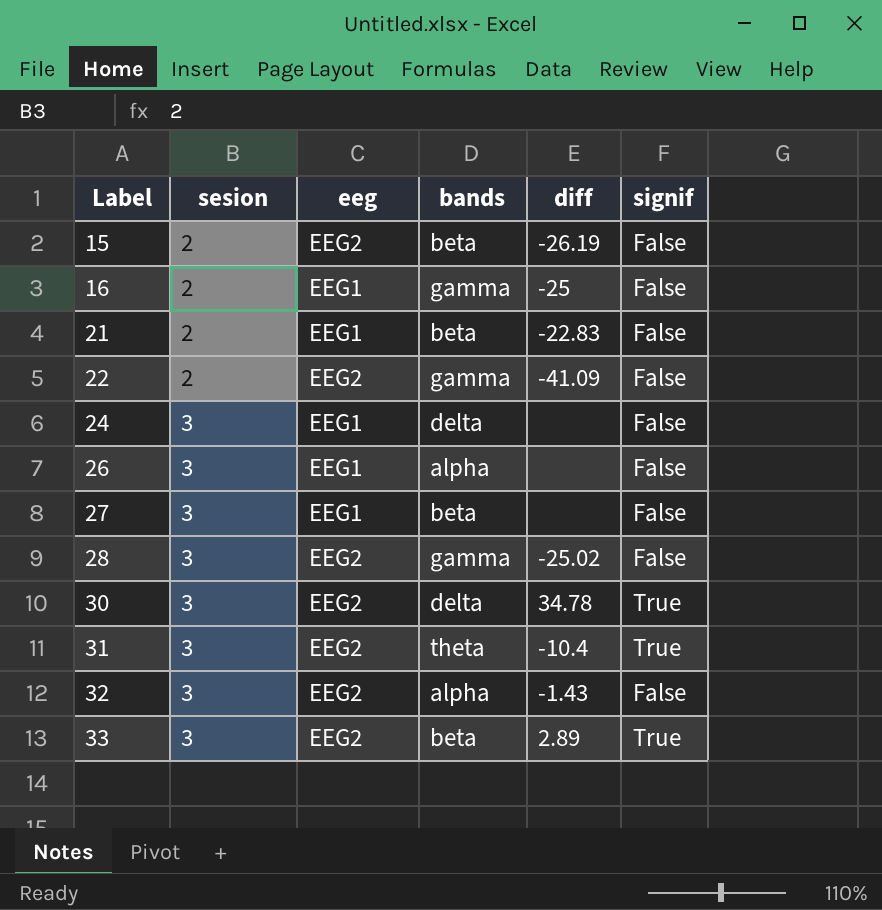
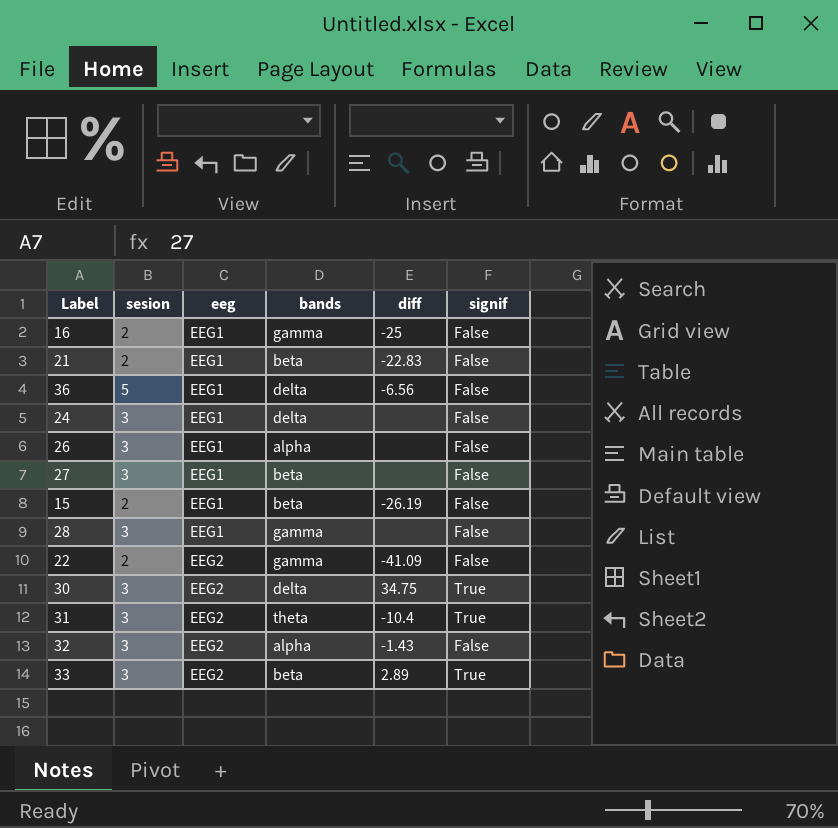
row order: Label ascending -> eeg ascending
row 36: none -> 5 | EEG1 | delta | -6.56 | False
15 | eeg: EEG2 -> EEG1
28 | eeg: EEG2 -> EEG1
28 | diff: -25.02 -> none
30 | diff: 34.78 -> 34.75

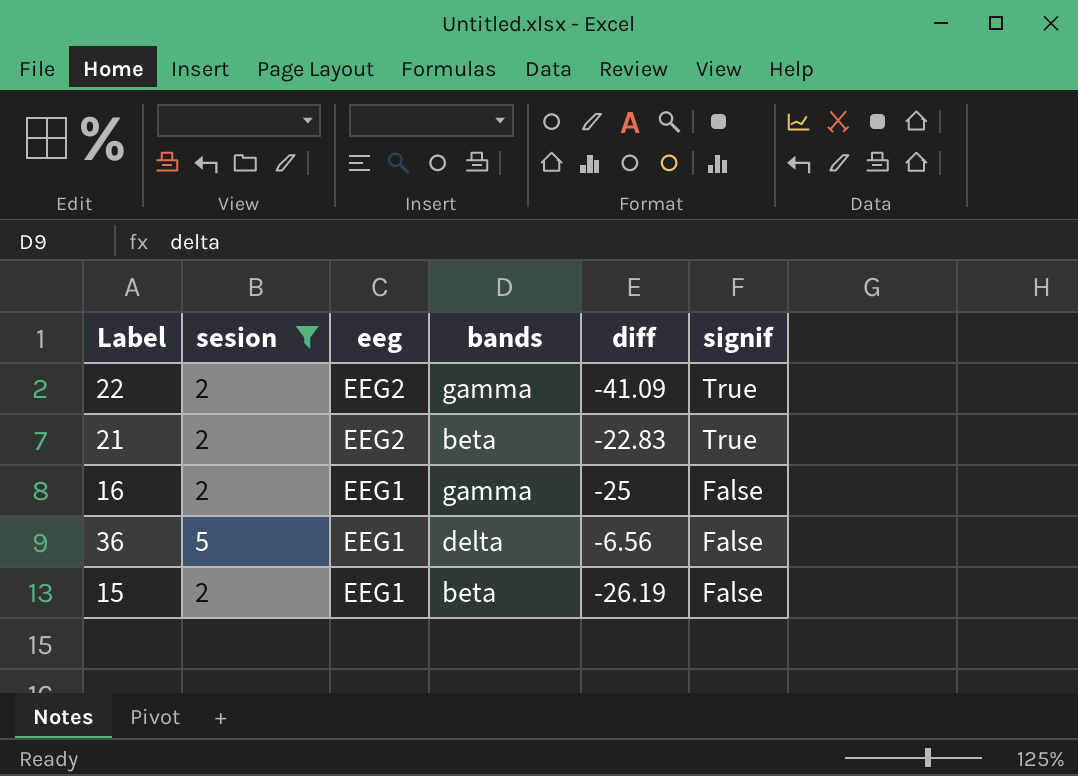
filter: none -> sesion != 3
row order: eeg ascending -> eeg descending
22 | signif: False -> True
21 | eeg: EEG1 -> EEG2
21 | signif: False -> True

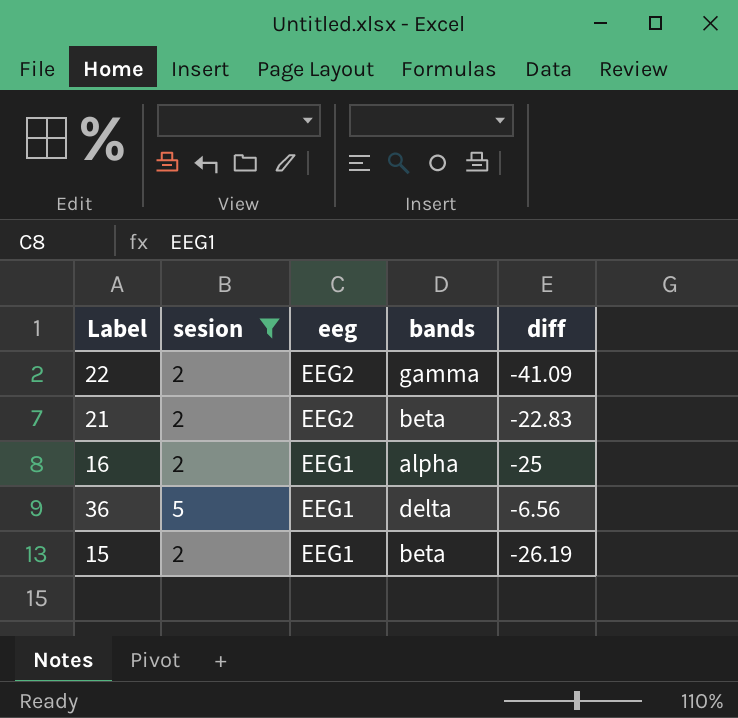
column signif | position: 6 -> none
16 | bands: gamma -> alpha

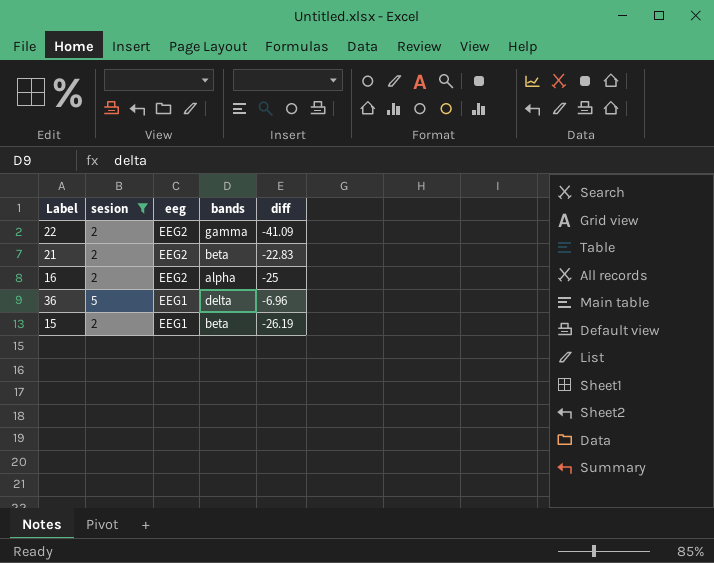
16 | eeg: EEG1 -> EEG2
36 | diff: -6.56 -> -6.96

